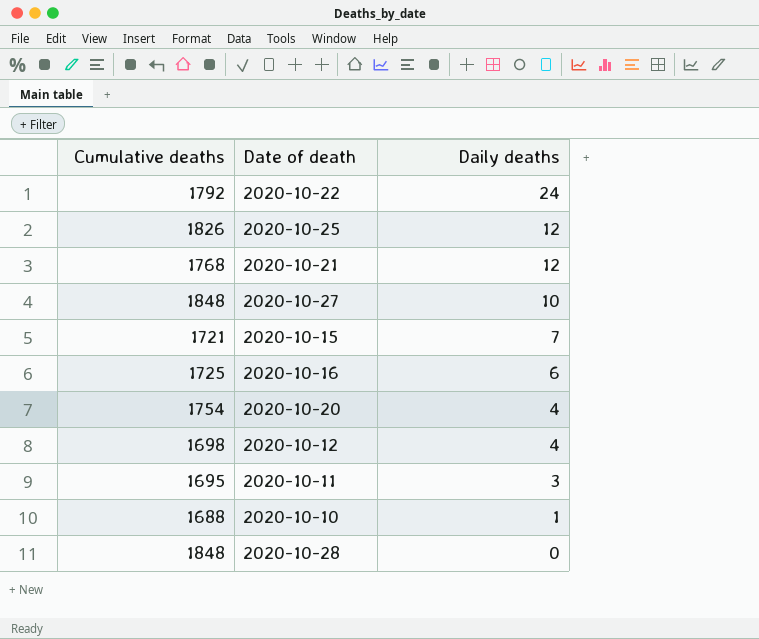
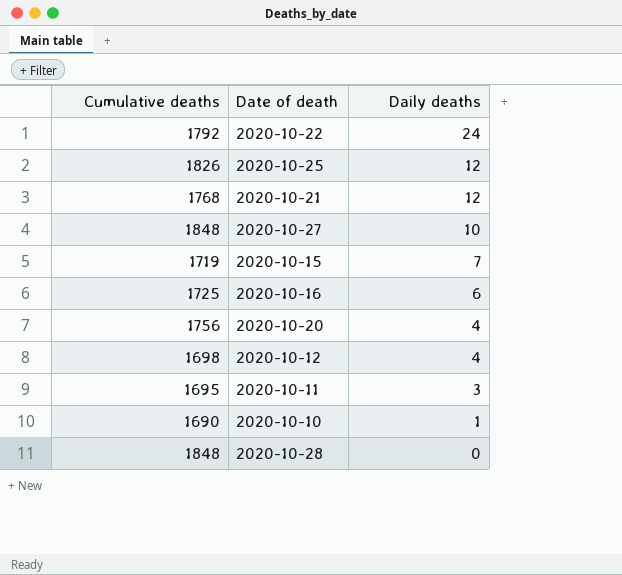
2020-10-15 | Cumulative deaths: 1721 -> 1719
2020-10-20 | Cumulative deaths: 1754 -> 1756
2020-10-10 | Cumulative deaths: 1688 -> 1690

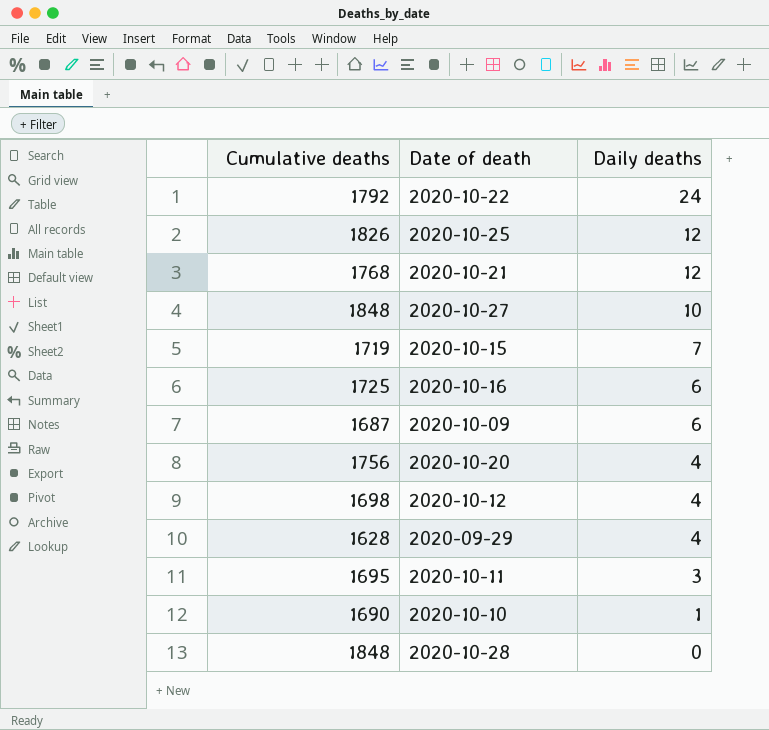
row 2020-10-09: none -> 1687 | 6
row 2020-09-29: none -> 1628 | 4

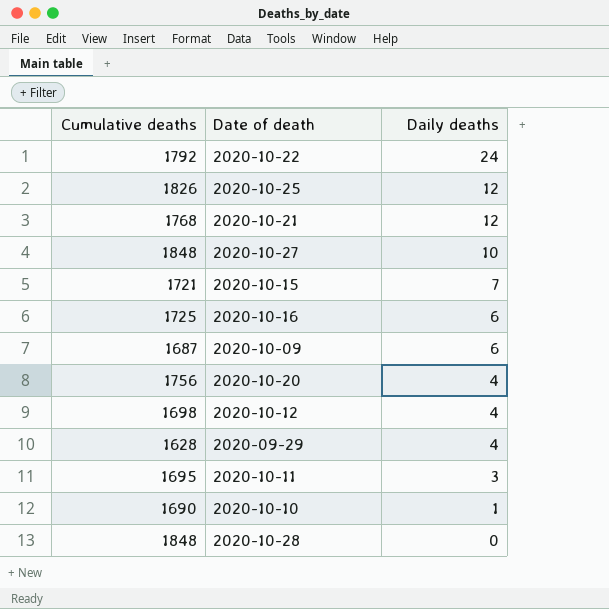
2020-10-15 | Cumulative deaths: 1719 -> 1721

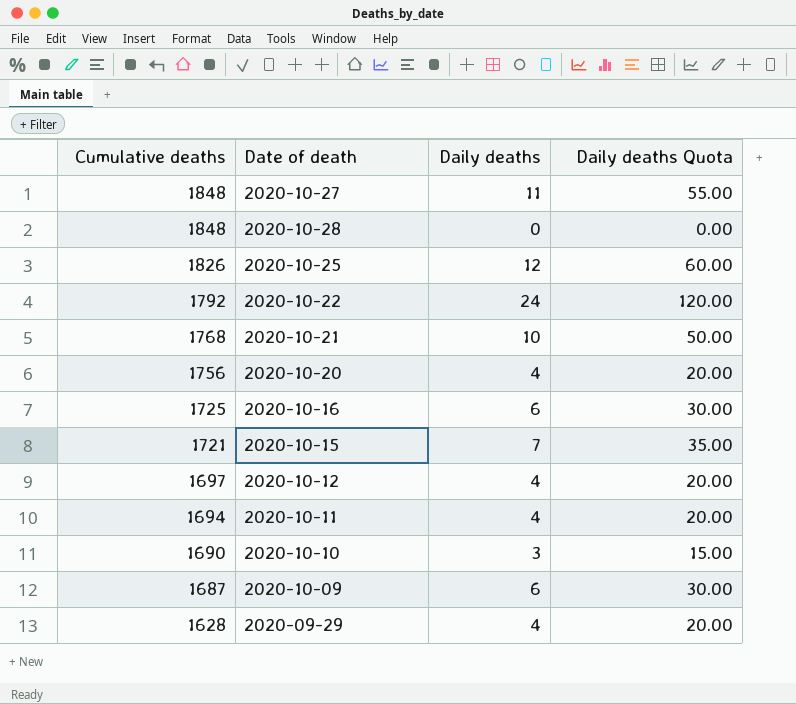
row order: Daily deaths descending -> Cumulative deaths descending
column Daily deaths Quota | formula: none -> [Daily deaths] * 5
2020-10-27 | Daily deaths: 10 -> 11
2020-10-21 | Daily deaths: 12 -> 10
2020-10-12 | Cumulative deaths: 1698 -> 1697
2020-10-11 | Cumulative deaths: 1695 -> 1694
2020-10-11 | Daily deaths: 3 -> 4
2020-10-10 | Daily deaths: 1 -> 3

